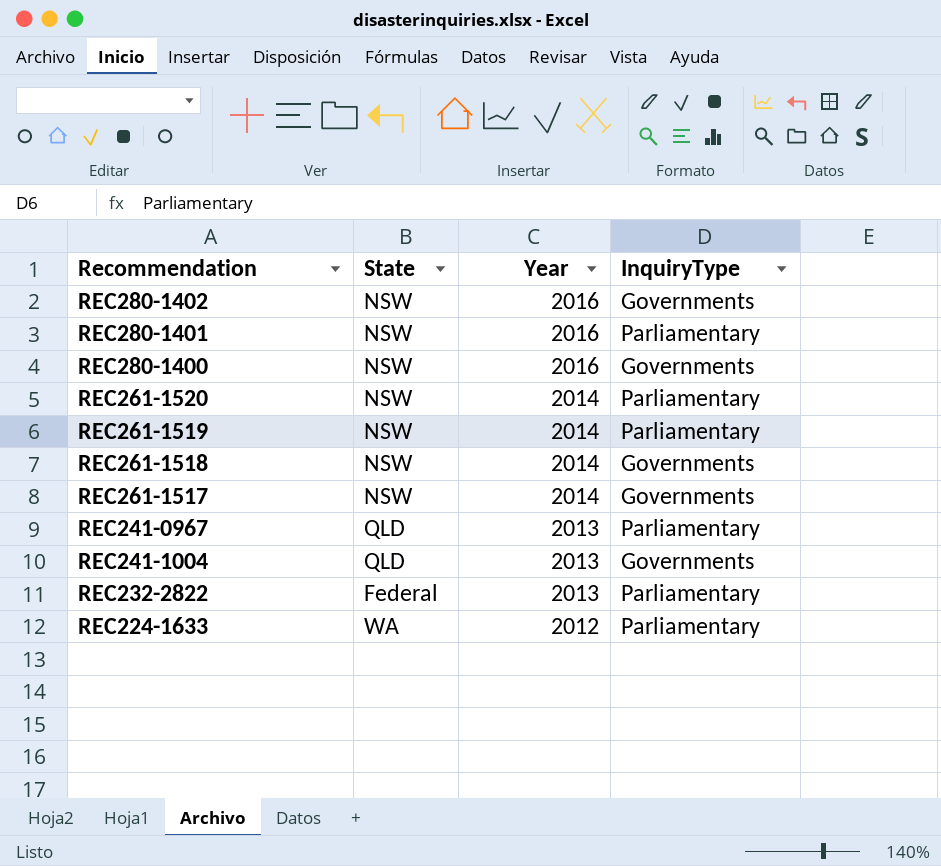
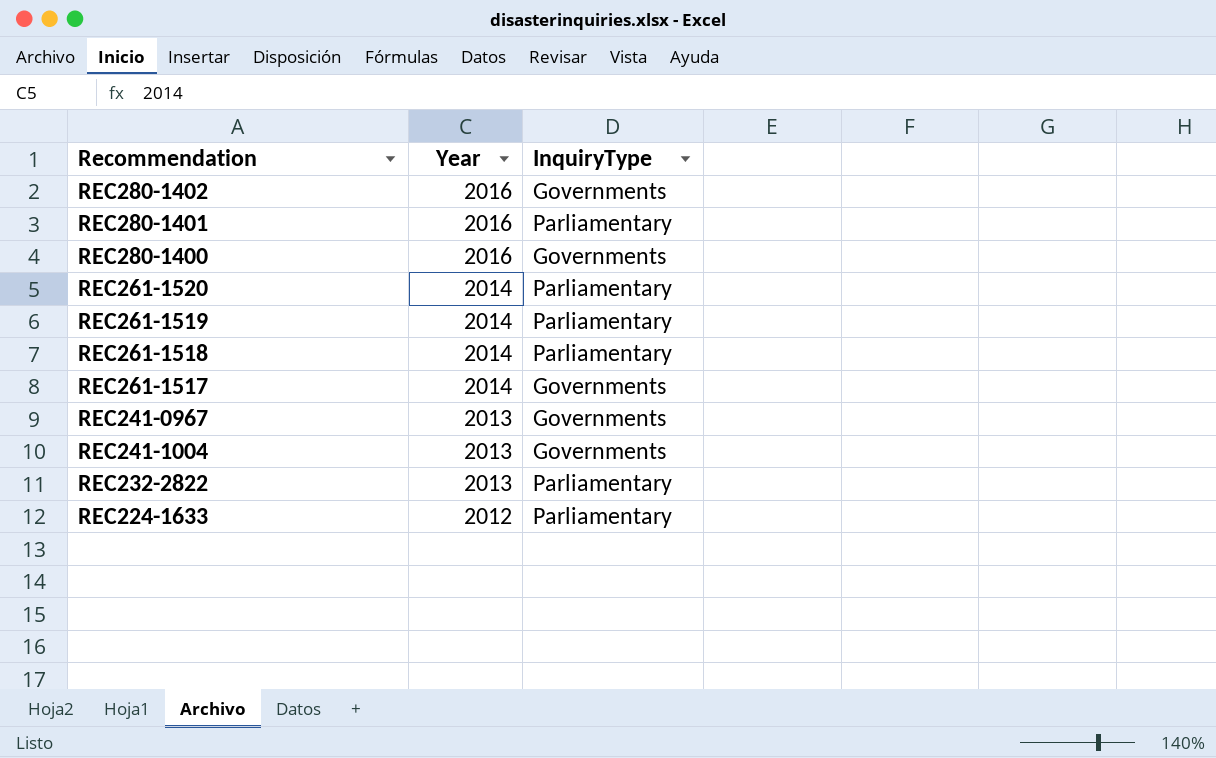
column State | position: 2 -> none
REC261-1518 | InquiryType: Governments -> Parliamentary
REC241-0967 | InquiryType: Parliamentary -> Governments

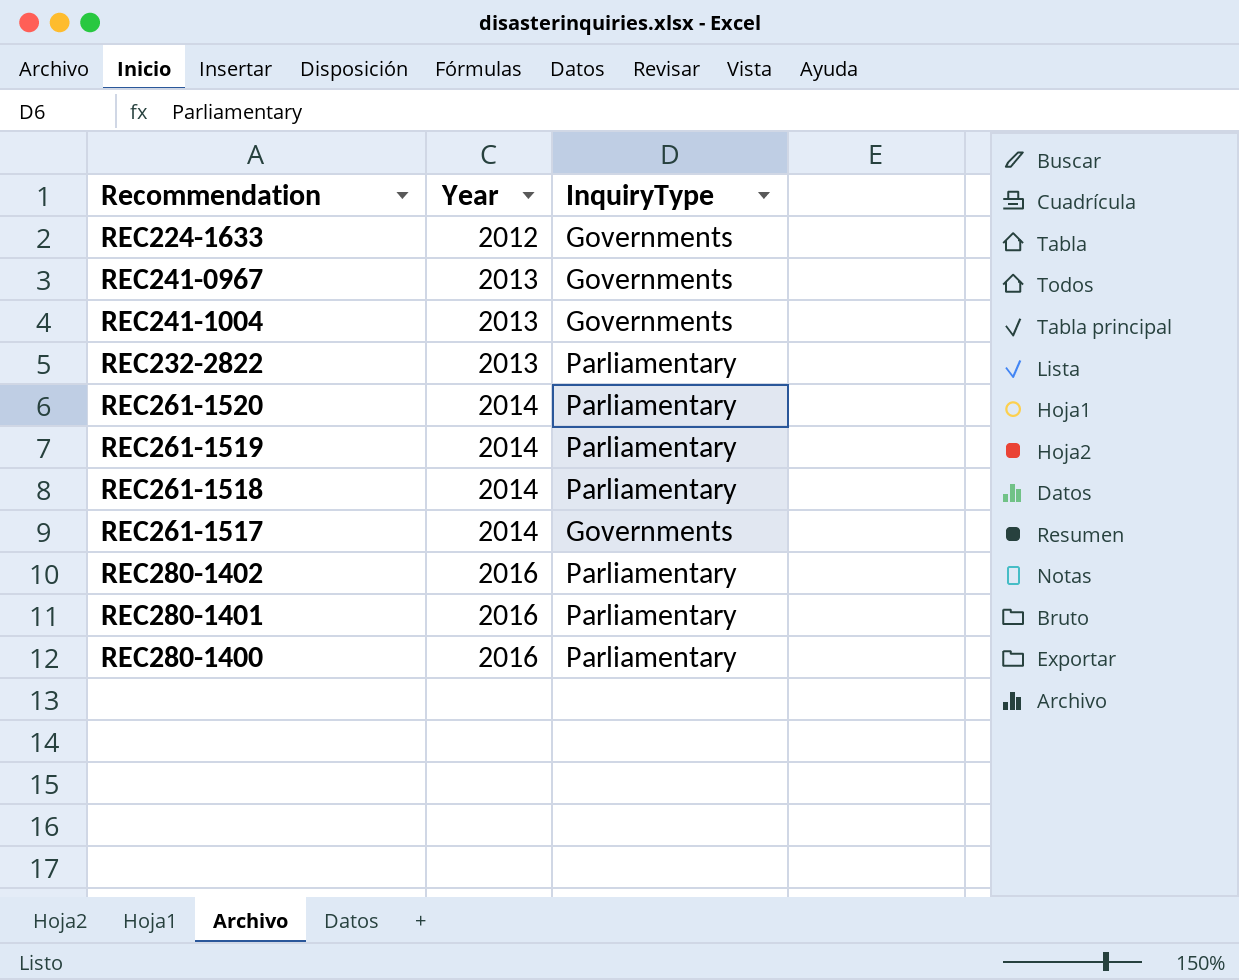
row order: Year descending -> Year ascending
REC224-1633 | InquiryType: Parliamentary -> Governments
REC280-1402 | InquiryType: Governments -> Parliamentary
REC280-1400 | InquiryType: Governments -> Parliamentary

